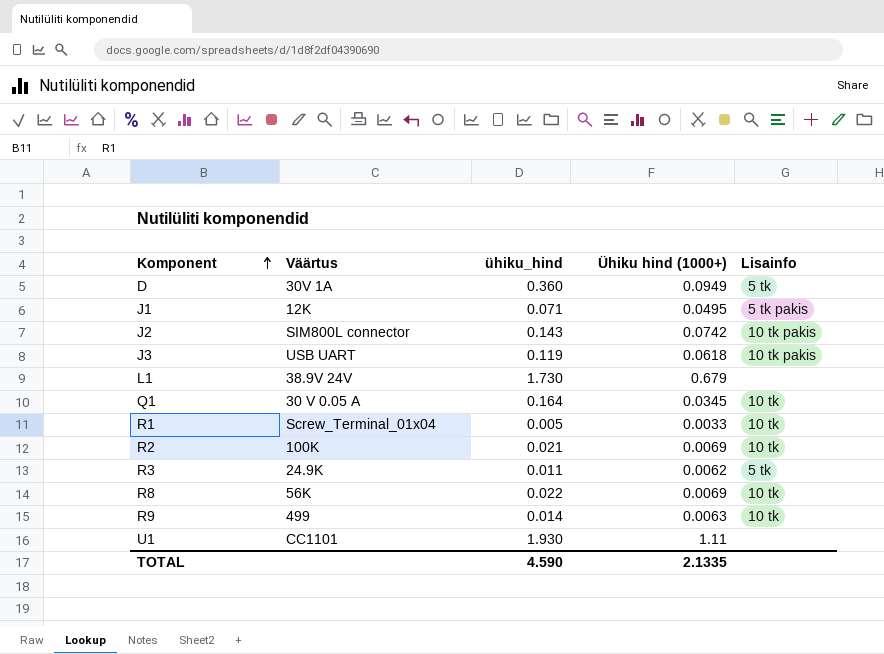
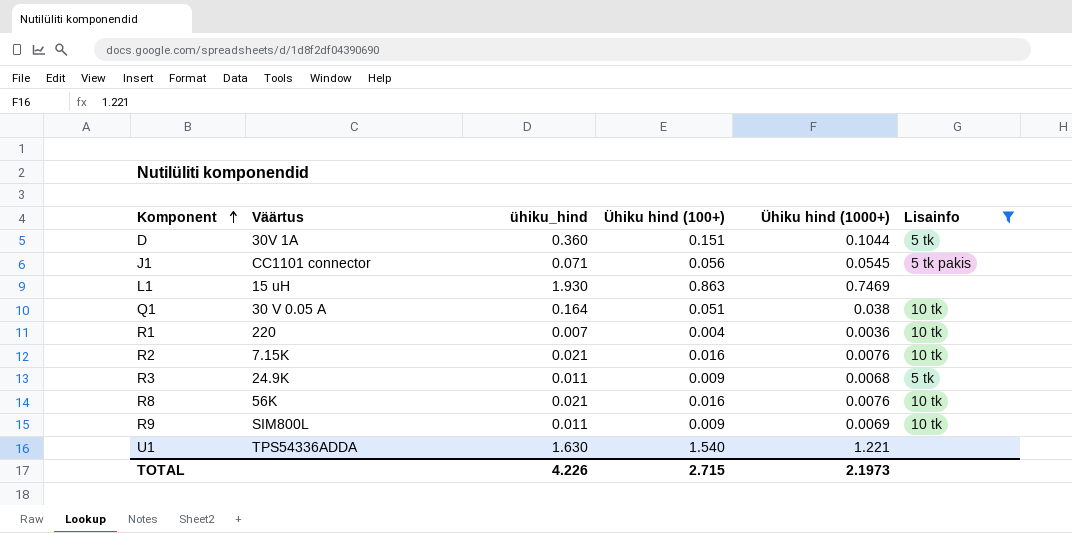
filter: none -> Lisainfo != 10 tk pakis
column Ühiku hind (100+) | position: none -> 4
D | Ühiku hind (1000+): 0.0949 -> 0.1044
J1 | Väärtus: 12K -> CC1101 connector
J1 | Ühiku hind (1000+): 0.0495 -> 0.0545
L1 | Väärtus: 38.9V 24V -> 15 uH
L1 | ühiku_hind: 1.730 -> 1.930
L1 | Ühiku hind (1000+): 0.679 -> 0.7469
Q1 | Ühiku hind (1000+): 0.0345 -> 0.038
R1 | Väärtus: Screw_Terminal_01x04 -> 220
R1 | ühiku_hind: 0.005 -> 0.007
R1 | Ühiku hind (1000+): 0.0033 -> 0.0036
R2 | Väärtus: 100K -> 7.15K
R2 | Ühiku hind (1000+): 0.0069 -> 0.0076
R3 | Ühiku hind (1000+): 0.0062 -> 0.0068
R8 | ühiku_hind: 0.022 -> 0.021
R8 | Ühiku hind (1000+): 0.0069 -> 0.0076
R9 | Väärtus: 499 -> SIM800L
R9 | ühiku_hind: 0.014 -> 0.011
R9 | Ühiku hind (1000+): 0.0063 -> 0.0069
U1 | Väärtus: CC1101 -> TPS54336ADDA
U1 | ühiku_hind: 1.930 -> 1.630
U1 | Ühiku hind (1000+): 1.11 -> 1.221
TOTAL | ühiku_hind: 4.590 -> 4.226
TOTAL | Ühiku hind (1000+): 2.1335 -> 2.1973

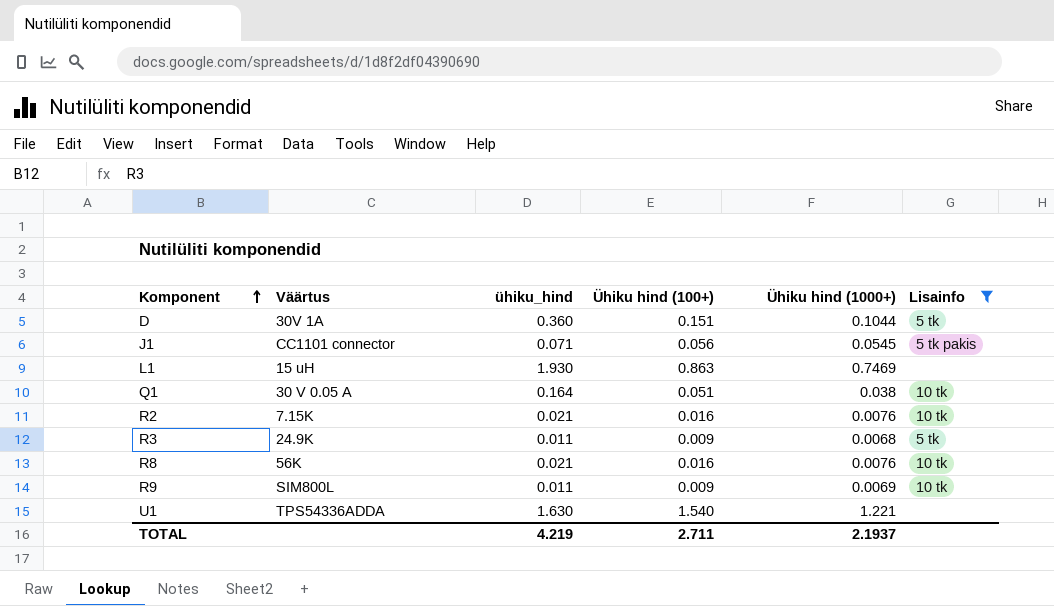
row R1: 220 | 0.007 | 0.004 | 0.0036 | 10 tk -> none
TOTAL | ühiku_hind: 4.226 -> 4.219
TOTAL | Ühiku hind (100+): 2.715 -> 2.711
TOTAL | Ühiku hind (1000+): 2.1973 -> 2.1937

